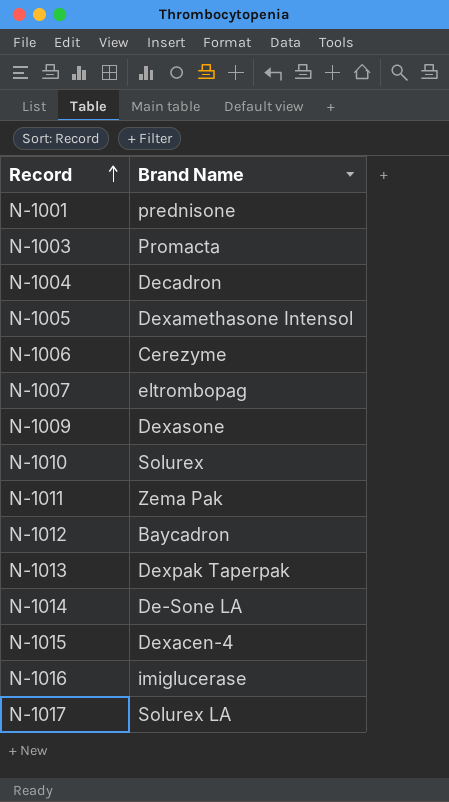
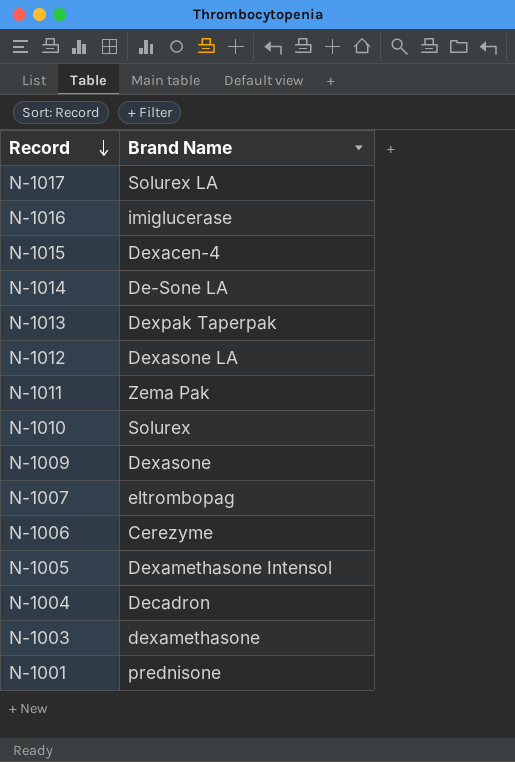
row order: Record ascending -> Record descending
N-1012 | Brand Name: Baycadron -> Dexasone LA
N-1003 | Brand Name: Promacta -> dexamethasone

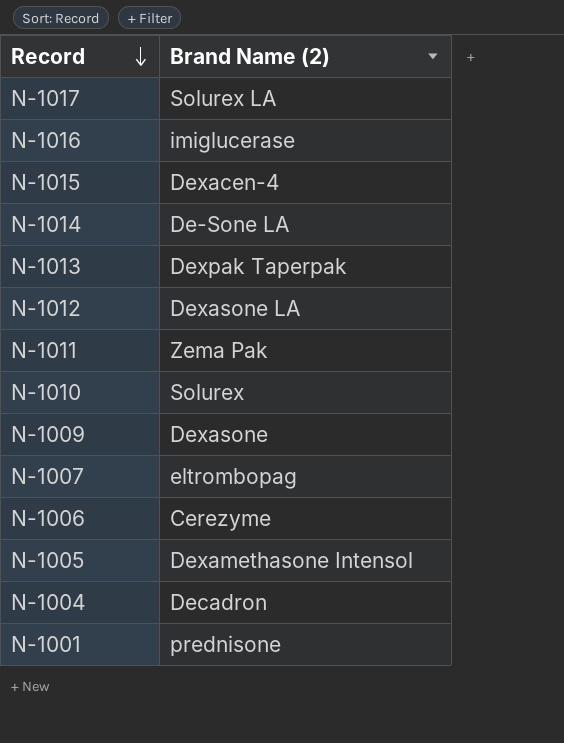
column name: Brand Name -> Brand Name (2)
row N-1003: dexamethasone -> none

